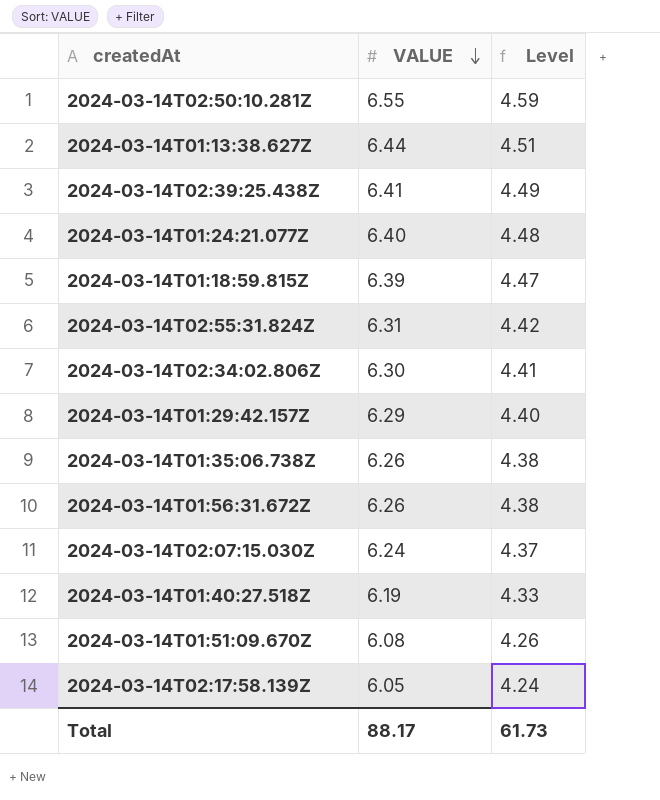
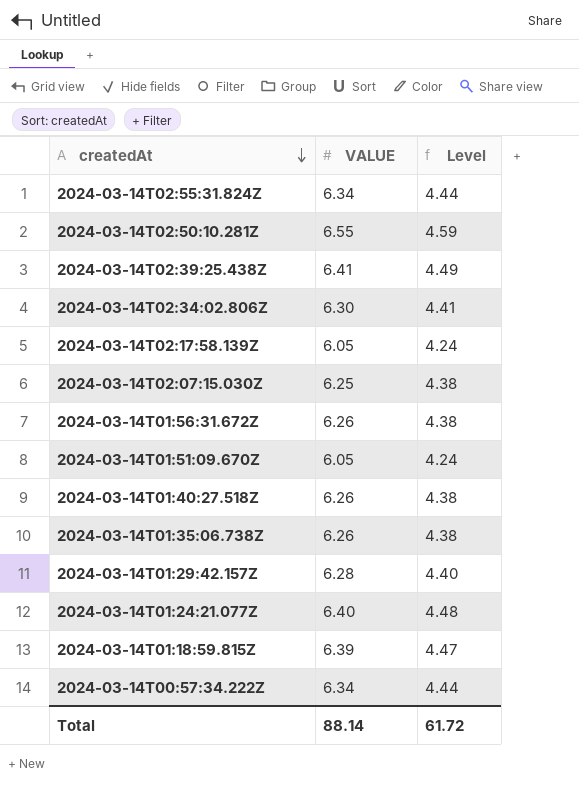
row order: VALUE descending -> createdAt descending
row 2024-03-14T01:13:38.627Z: 6.44 | 4.51 -> none
2024-03-14T02:55:31.824Z | VALUE: 6.31 -> 6.34
2024-03-14T02:55:31.824Z | Level: 4.42 -> 4.44
2024-03-14T02:07:15.030Z | VALUE: 6.24 -> 6.25
2024-03-14T02:07:15.030Z | Level: 4.37 -> 4.38
2024-03-14T01:51:09.670Z | VALUE: 6.08 -> 6.05
2024-03-14T01:51:09.670Z | Level: 4.26 -> 4.24
2024-03-14T01:40:27.518Z | VALUE: 6.19 -> 6.26
2024-03-14T01:40:27.518Z | Level: 4.33 -> 4.38
2024-03-14T01:29:42.157Z | VALUE: 6.29 -> 6.28
row 2024-03-14T00:57:34.222Z: none -> 6.34 | 4.44
Total | VALUE: 88.17 -> 88.14
Total | Level: 61.73 -> 61.72

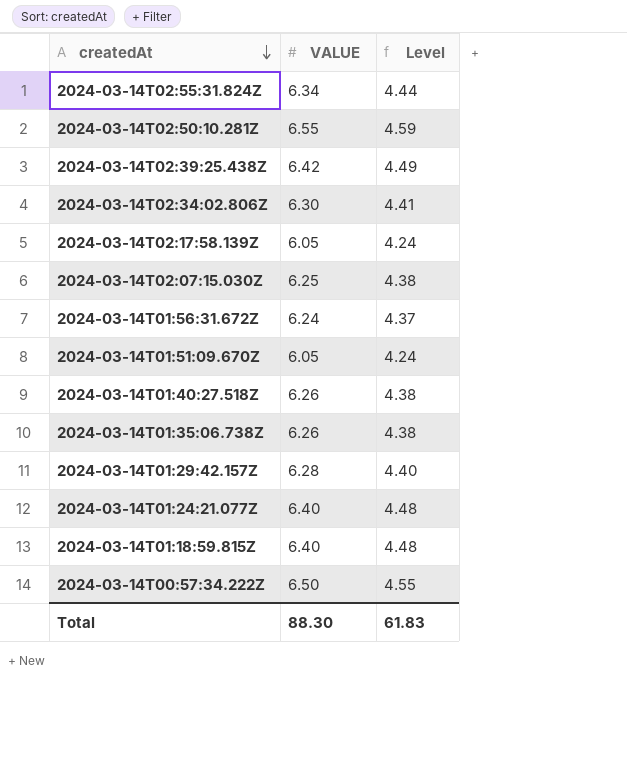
2024-03-14T02:39:25.438Z | VALUE: 6.41 -> 6.42
2024-03-14T01:56:31.672Z | VALUE: 6.26 -> 6.24
2024-03-14T01:56:31.672Z | Level: 4.38 -> 4.37
2024-03-14T01:18:59.815Z | VALUE: 6.39 -> 6.40
2024-03-14T01:18:59.815Z | Level: 4.47 -> 4.48
2024-03-14T00:57:34.222Z | VALUE: 6.34 -> 6.50
2024-03-14T00:57:34.222Z | Level: 4.44 -> 4.55
Total | VALUE: 88.14 -> 88.30
Total | Level: 61.72 -> 61.83

